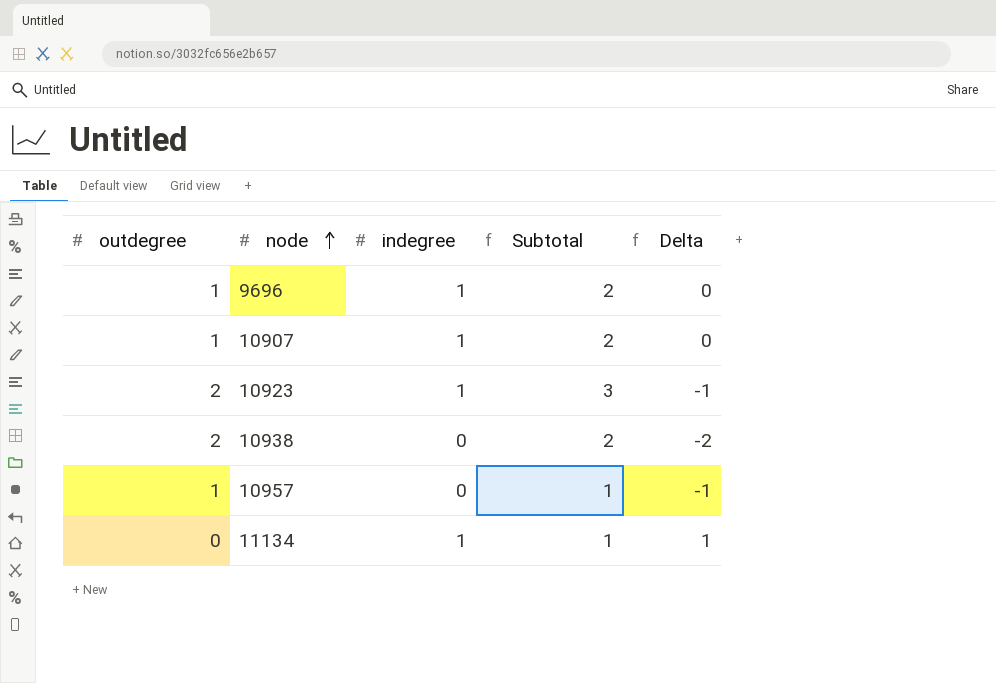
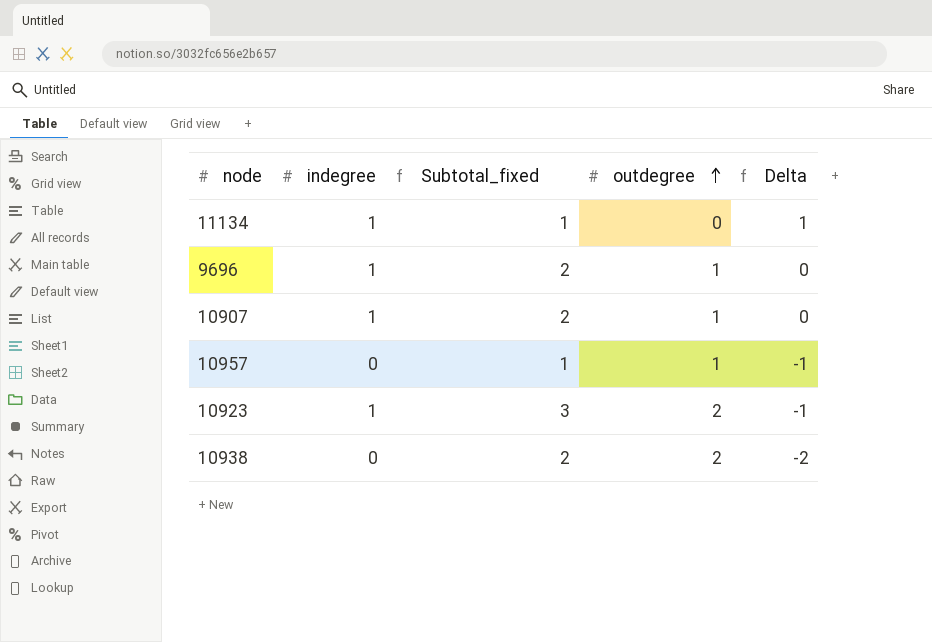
row order: node ascending -> outdegree ascending
column name: Subtotal -> Subtotal_fixed
column outdegree | position: 1 -> 4

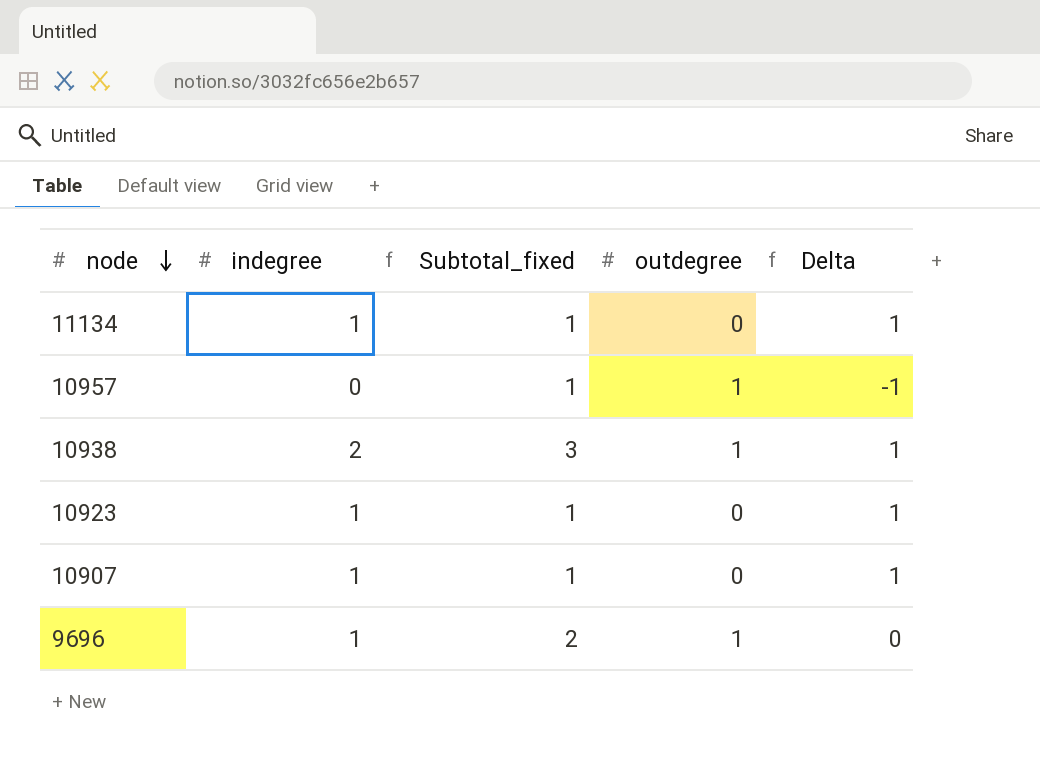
row order: outdegree ascending -> node descending
10938 | indegree: 0 -> 2
10938 | Subtotal_fixed: 2 -> 3
10938 | outdegree: 2 -> 1
10938 | Delta: -2 -> 1
10923 | Subtotal_fixed: 3 -> 1
10923 | outdegree: 2 -> 0
10923 | Delta: -1 -> 1
10907 | Subtotal_fixed: 2 -> 1
10907 | outdegree: 1 -> 0
10907 | Delta: 0 -> 1

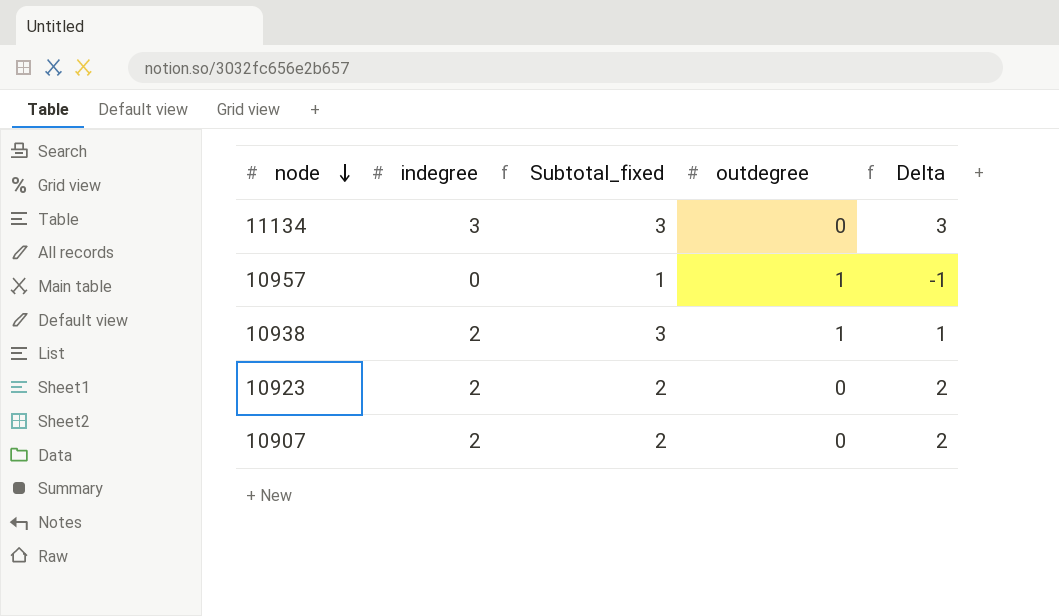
row 9696: 1 | 2 | 1 | 0 -> none
11134 | indegree: 1 -> 3
11134 | Subtotal_fixed: 1 -> 3
11134 | Delta: 1 -> 3
10923 | indegree: 1 -> 2
10923 | Subtotal_fixed: 1 -> 2
10923 | Delta: 1 -> 2
10907 | indegree: 1 -> 2
10907 | Subtotal_fixed: 1 -> 2
10907 | Delta: 1 -> 2

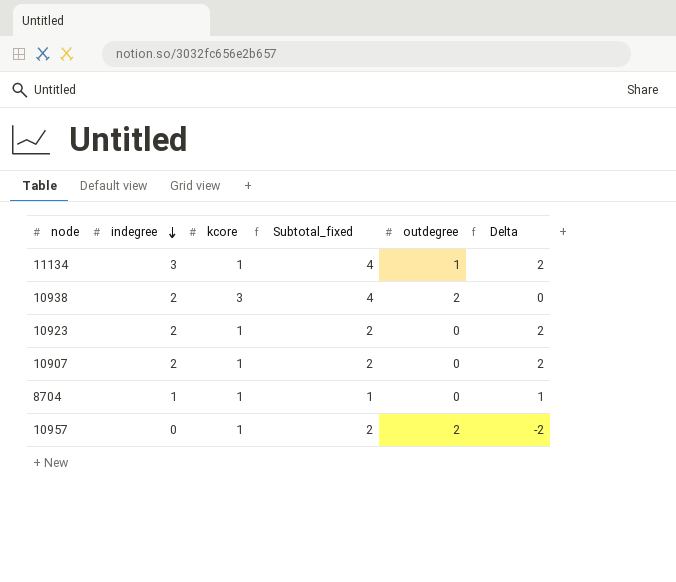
row order: node descending -> indegree descending
column kcore | position: none -> 3
11134 | Subtotal_fixed: 3 -> 4
11134 | outdegree: 0 -> 1
11134 | Delta: 3 -> 2
10938 | Subtotal_fixed: 3 -> 4
10938 | outdegree: 1 -> 2
10938 | Delta: 1 -> 0
row 8704: none -> 1 | 1 | 1 | 0 | 1
10957 | Subtotal_fixed: 1 -> 2
10957 | outdegree: 1 -> 2
10957 | Delta: -1 -> -2

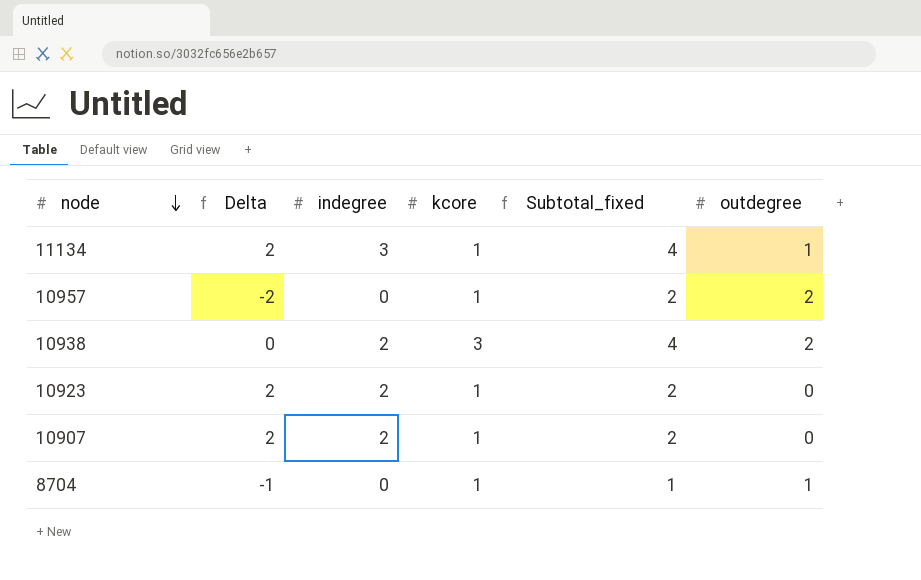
row order: indegree descending -> node descending
column Delta | position: 6 -> 2
8704 | Delta: 1 -> -1
8704 | indegree: 1 -> 0
8704 | outdegree: 0 -> 1

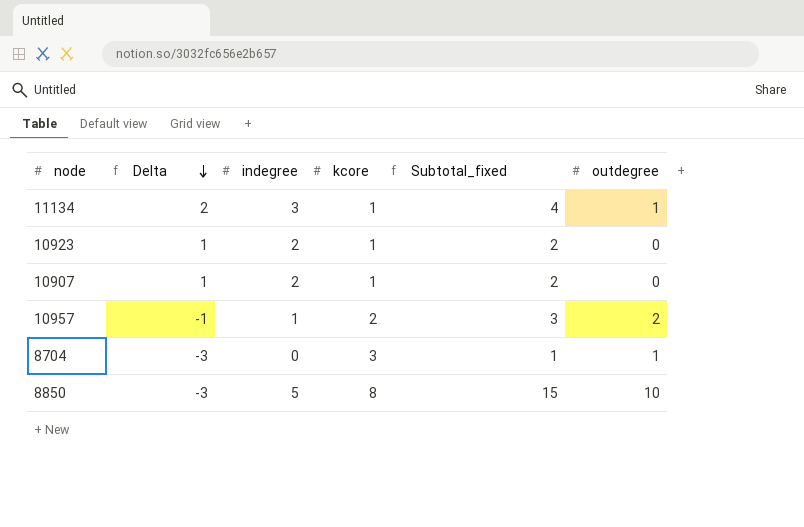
row order: node descending -> Delta descending
column Delta | formula: [indegree] - [outdegree] -> [indegree] - [kcore]
row 10938: 0 | 2 | 3 | 4 | 2 -> none
10957 | indegree: 0 -> 1
10957 | kcore: 1 -> 2
10957 | Subtotal_fixed: 2 -> 3
8704 | kcore: 1 -> 3
row 8850: none -> -3 | 5 | 8 | 15 | 10

